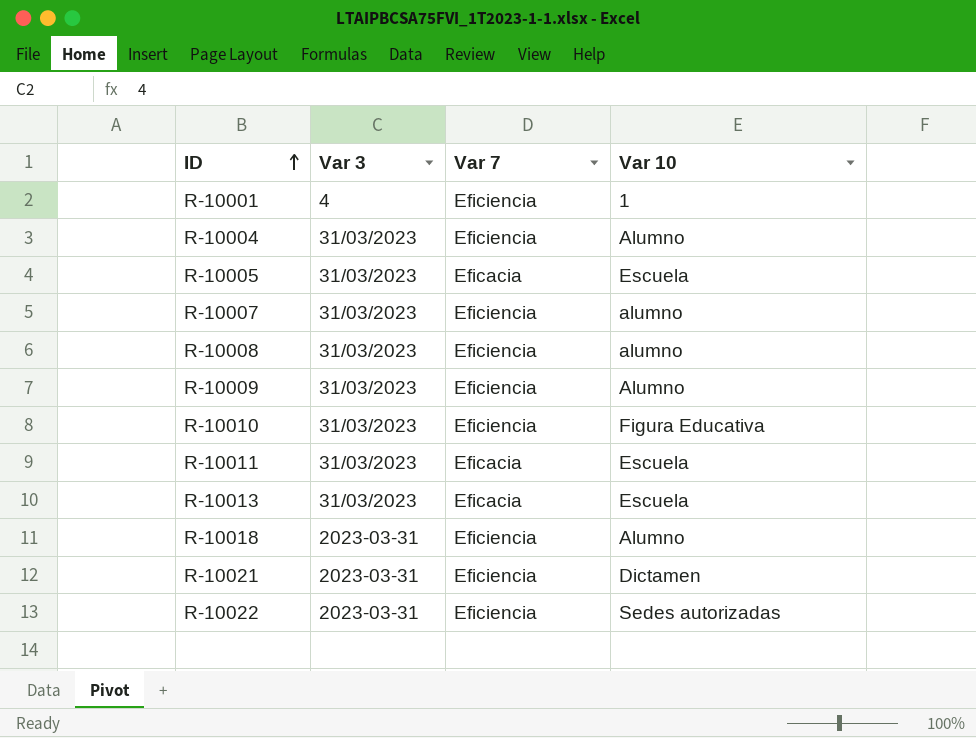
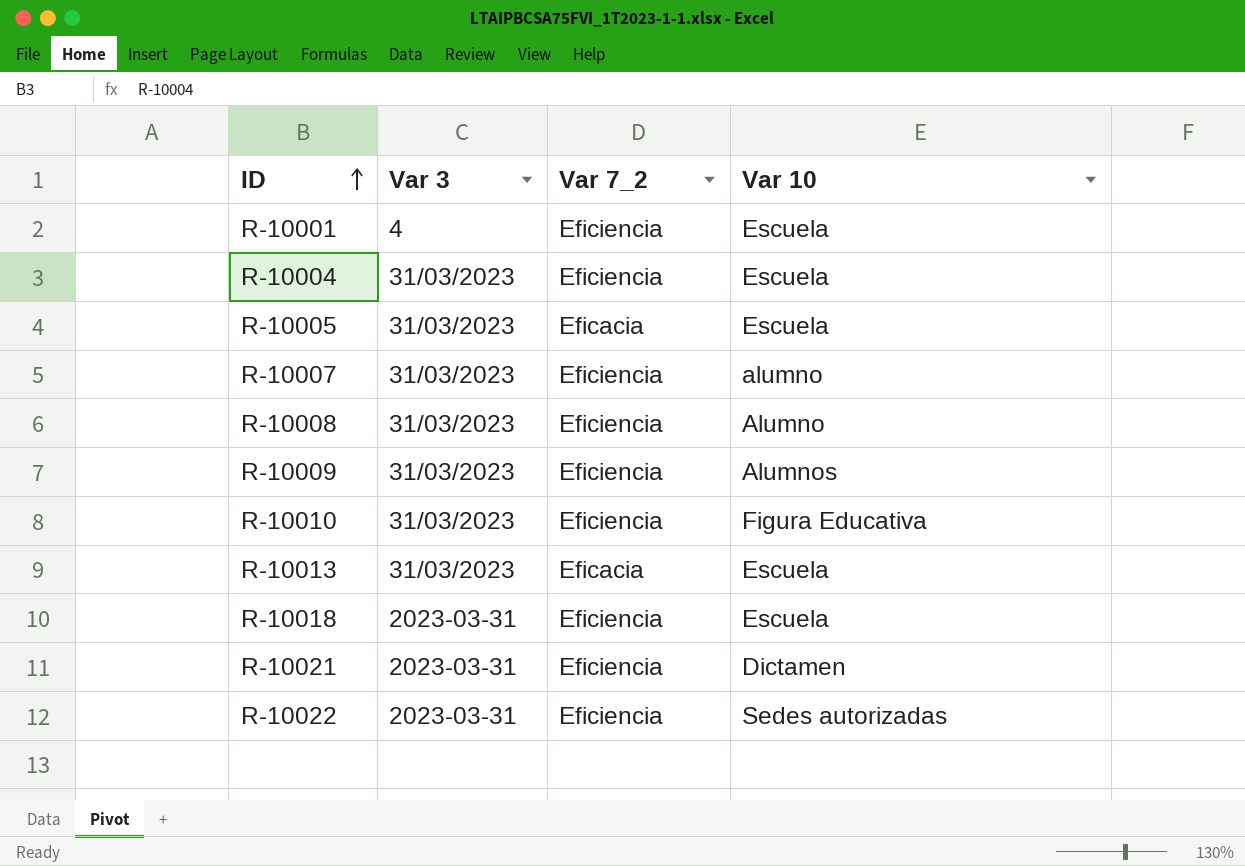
column name: Var 7 -> Var 7_2
row R-10011: 31/03/2023 | Eficacia | Escuela -> none
R-10001 | Var 10: 1 -> Escuela
R-10004 | Var 10: Alumno -> Escuela
R-10008 | Var 10: alumno -> Alumno
R-10009 | Var 10: Alumno -> Alumnos
R-10018 | Var 10: Alumno -> Escuela

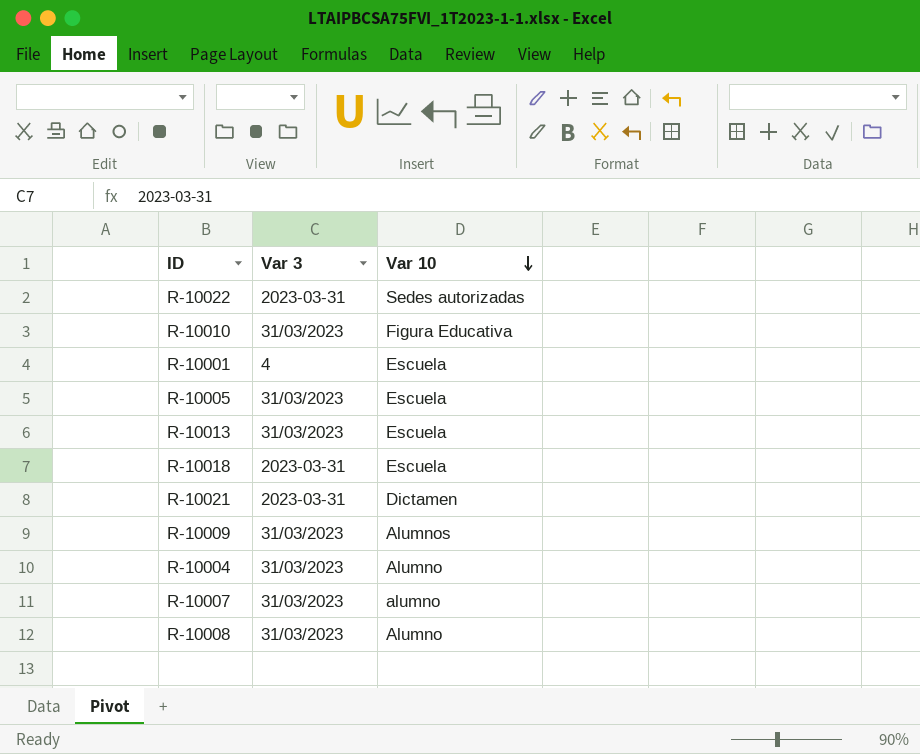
row order: ID ascending -> Var 10 descending
column Var 7_2 | position: 3 -> none
R-10004 | Var 10: Escuela -> Alumno

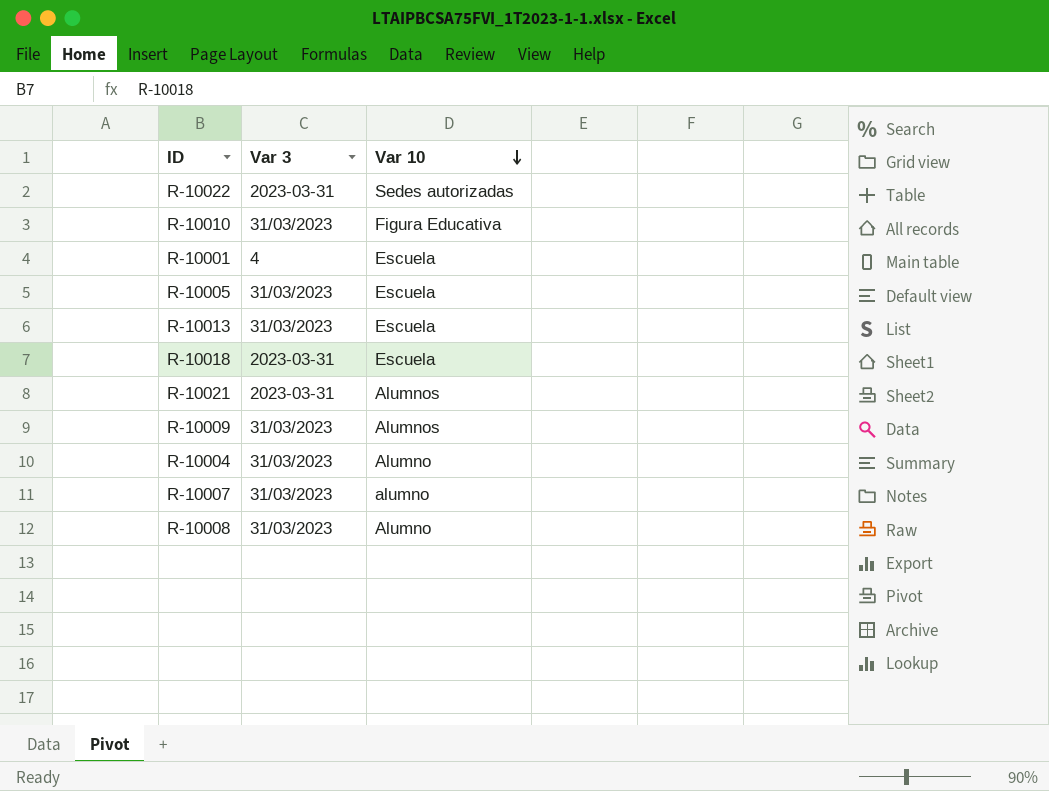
R-10021 | Var 10: Dictamen -> Alumnos

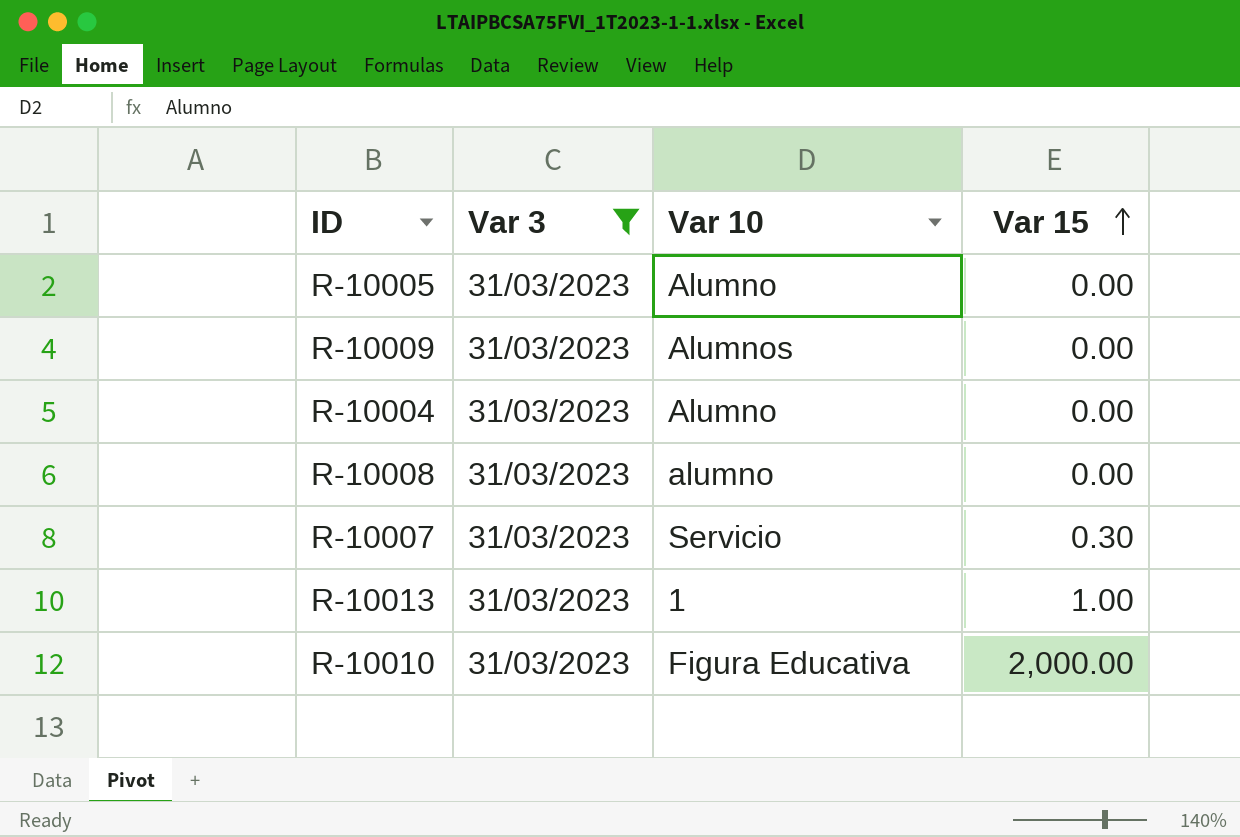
filter: none -> Var 3 = 31/03/2023
row order: Var 10 descending -> Var 15 ascending
column Var 15 | position: none -> 4
R-10005 | Var 10: Escuela -> Alumno
R-10008 | Var 10: Alumno -> alumno
R-10007 | Var 10: alumno -> Servicio
R-10013 | Var 10: Escuela -> 1

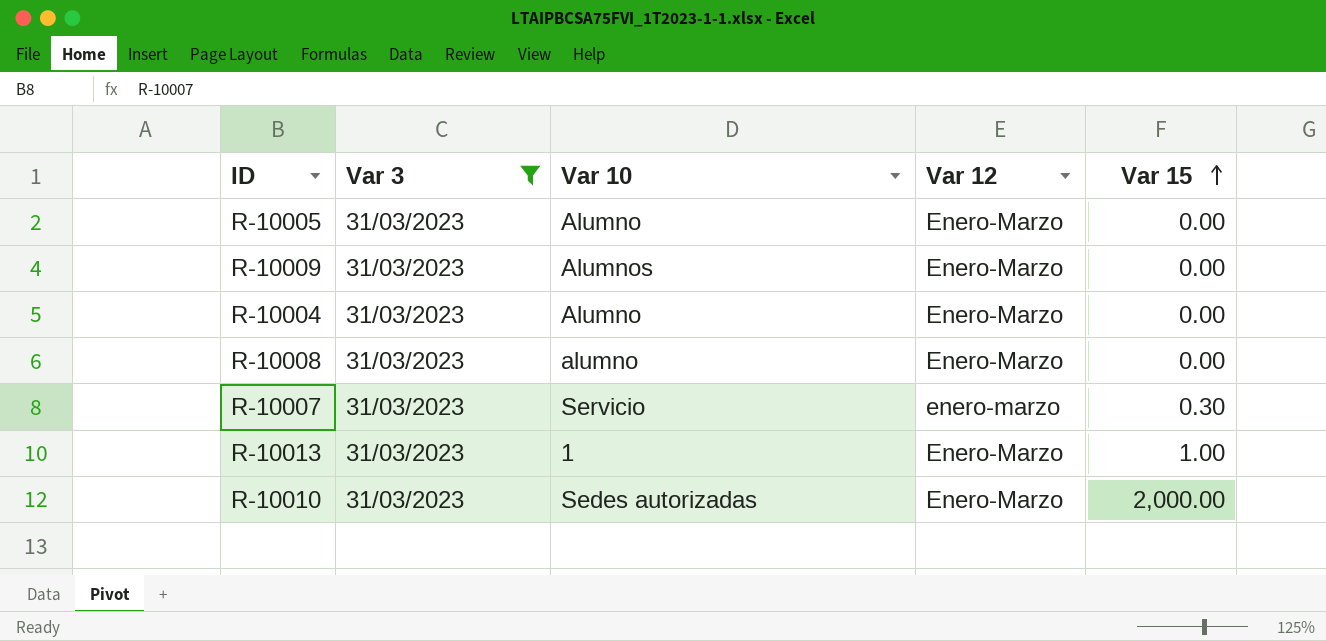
column Var 12 | position: none -> 4
R-10010 | Var 10: Figura Educativa -> Sedes autorizadas

